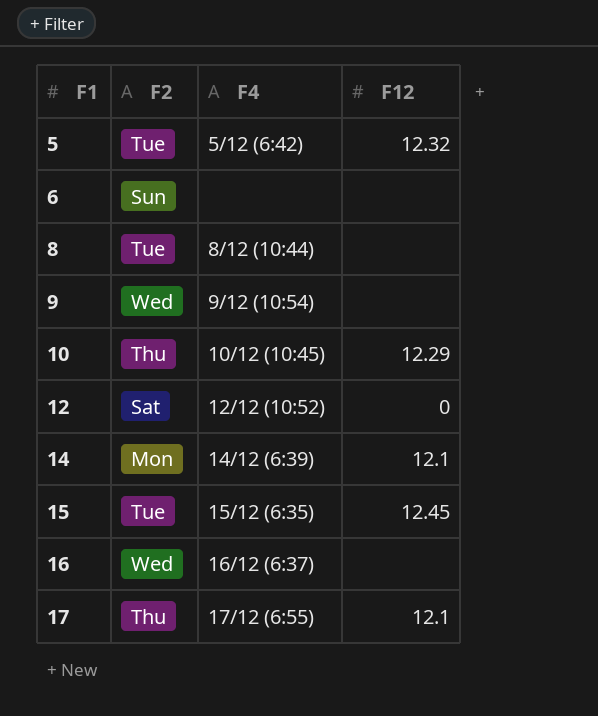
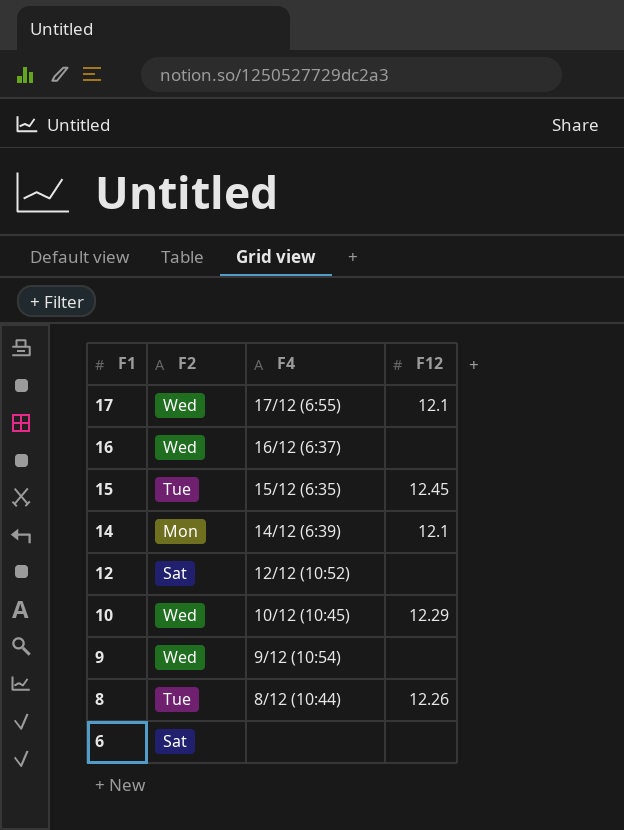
row order: F1 ascending -> F1 descending
row 5: Tue | 5/12 (6:42) | 12.32 -> none
17 | F2: Thu -> Wed
12 | F12: 0 -> none
10 | F2: Thu -> Wed
8 | F12: none -> 12.26
6 | F2: Sun -> Sat

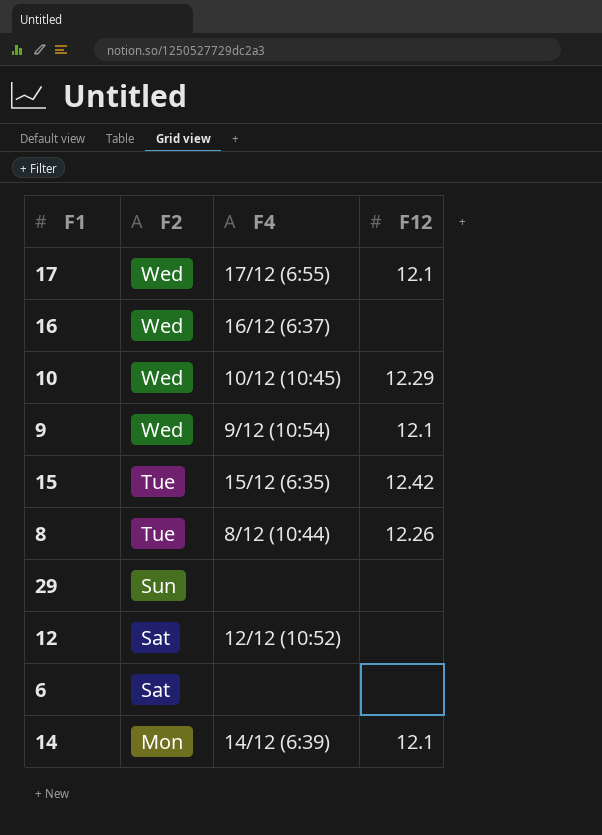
row order: F1 descending -> F2 descending
9 | F12: none -> 12.1
15 | F12: 12.45 -> 12.42
row 29: none -> Sun | none | none

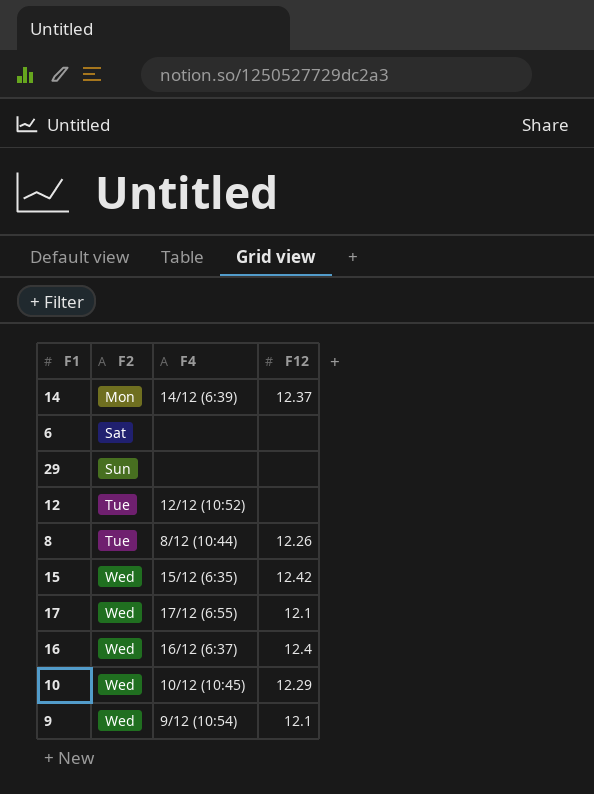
row order: F2 descending -> F2 ascending
14 | F12: 12.1 -> 12.37
12 | F2: Sat -> Tue
15 | F2: Tue -> Wed
16 | F12: none -> 12.4

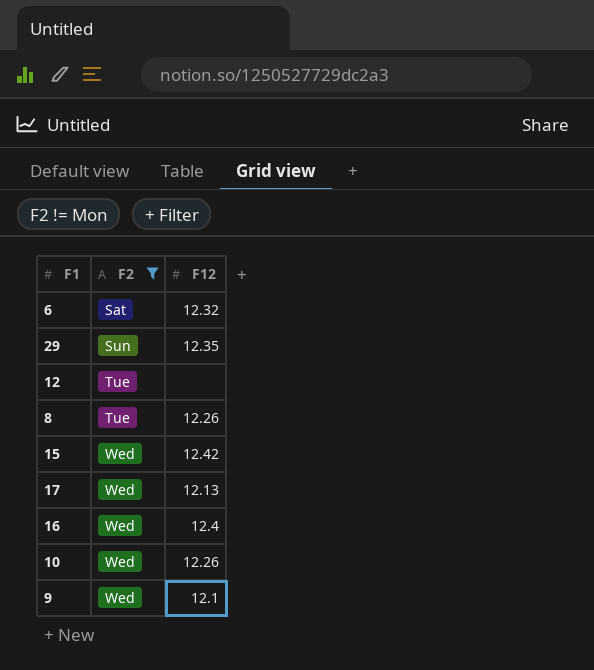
filter: none -> F2 != Mon
column F4 | position: 3 -> none
6 | F12: none -> 12.32
29 | F12: none -> 12.35
17 | F12: 12.1 -> 12.13
10 | F12: 12.29 -> 12.26

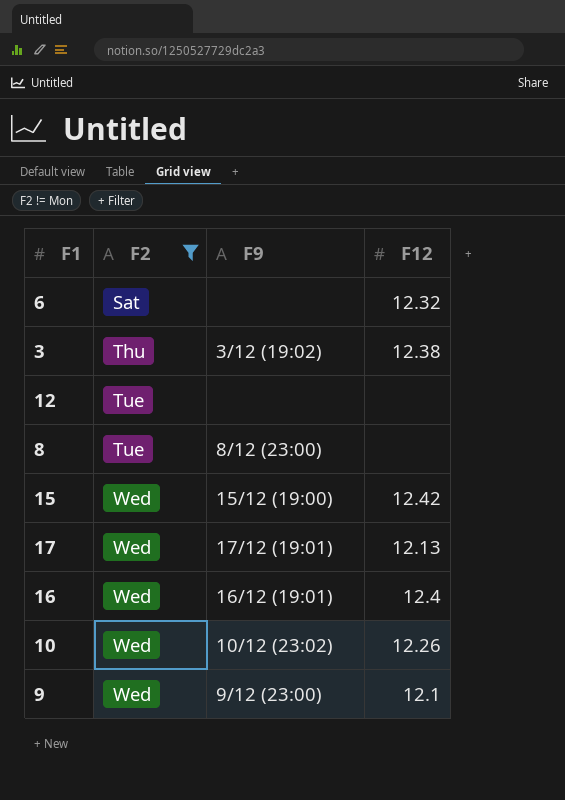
column F9 | position: none -> 3
row 29: Sun | 12.35 -> none
row 3: none -> Thu | 3/12 (19:02) | 12.38
8 | F12: 12.26 -> none

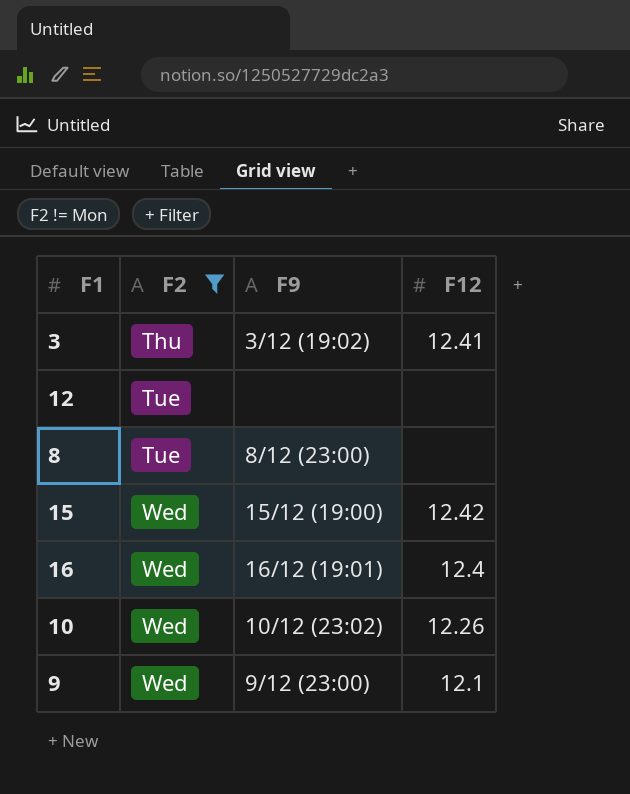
row 6: Sat | none | 12.32 -> none
row 17: Wed | 17/12 (19:01) | 12.13 -> none
3 | F12: 12.38 -> 12.41

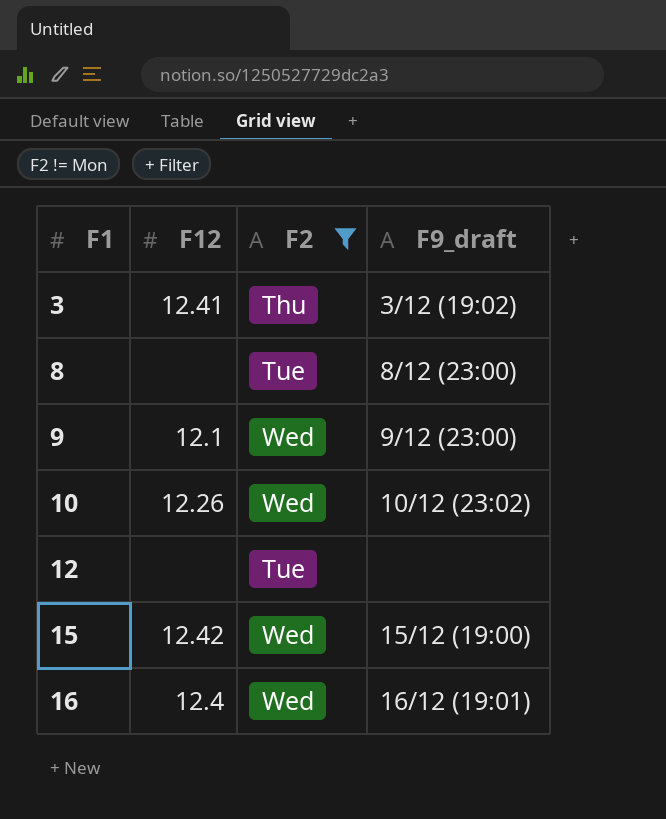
row order: F2 ascending -> F1 ascending
column F12 | position: 4 -> 2
column name: F9 -> F9_draft

